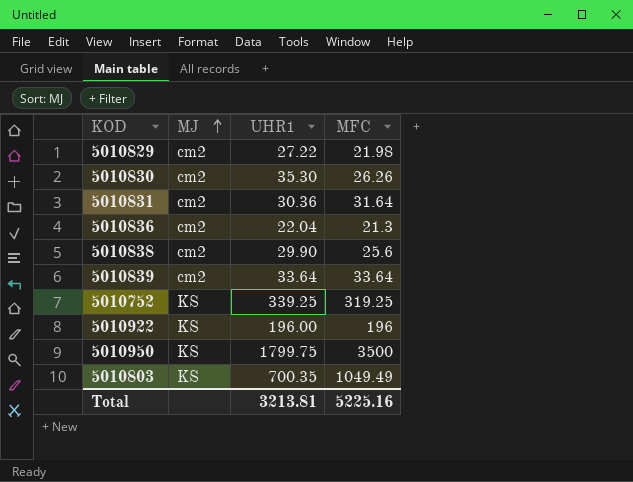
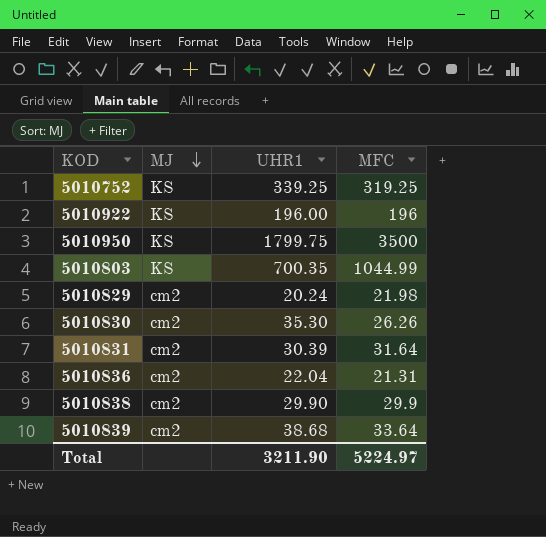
row order: MJ ascending -> MJ descending
5010803 | MFC: 1049.49 -> 1044.99
5010829 | UHR1: 27.22 -> 20.24
5010831 | UHR1: 30.36 -> 30.39
5010836 | MFC: 21.3 -> 21.31
5010838 | MFC: 25.6 -> 29.9
5010839 | UHR1: 33.64 -> 38.68
Total | UHR1: 3213.81 -> 3211.90
Total | MFC: 5225.16 -> 5224.97

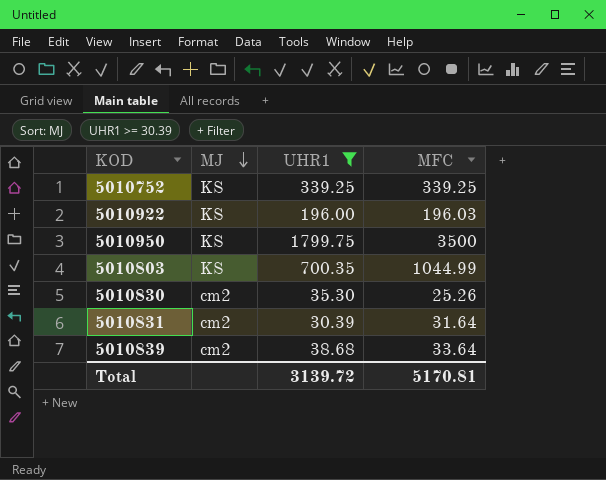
filter: none -> UHR1 >= 30.39
5010752 | MFC: 319.25 -> 339.25
5010922 | MFC: 196 -> 196.03
5010830 | MFC: 26.26 -> 25.26
Total | UHR1: 3211.90 -> 3139.72
Total | MFC: 5224.97 -> 5170.81

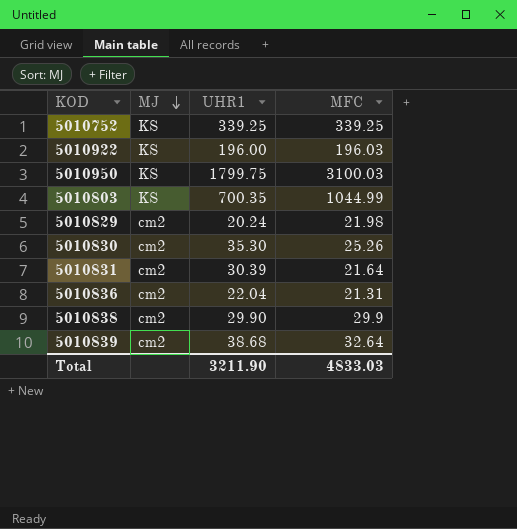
filter: UHR1 >= 30.39 -> none
5010950 | MFC: 3500 -> 3100.03
5010831 | MFC: 31.64 -> 21.64
5010839 | MFC: 33.64 -> 32.64
Total | UHR1: 3139.72 -> 3211.90
Total | MFC: 5170.81 -> 4833.03

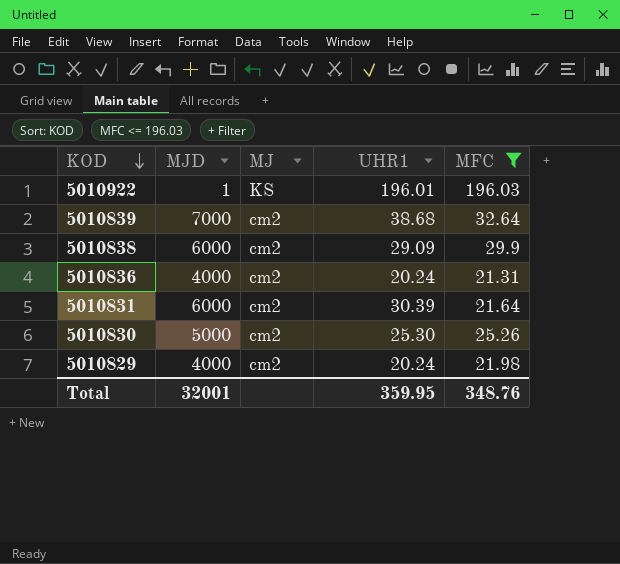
filter: none -> MFC <= 196.03
row order: MJ descending -> KOD descending
column MJD | position: none -> 2
5010922 | UHR1: 196.00 -> 196.01
5010838 | UHR1: 29.90 -> 29.09
5010836 | UHR1: 22.04 -> 20.24
5010830 | UHR1: 35.30 -> 25.30
Total | UHR1: 3211.90 -> 359.95
Total | MFC: 4833.03 -> 348.76

